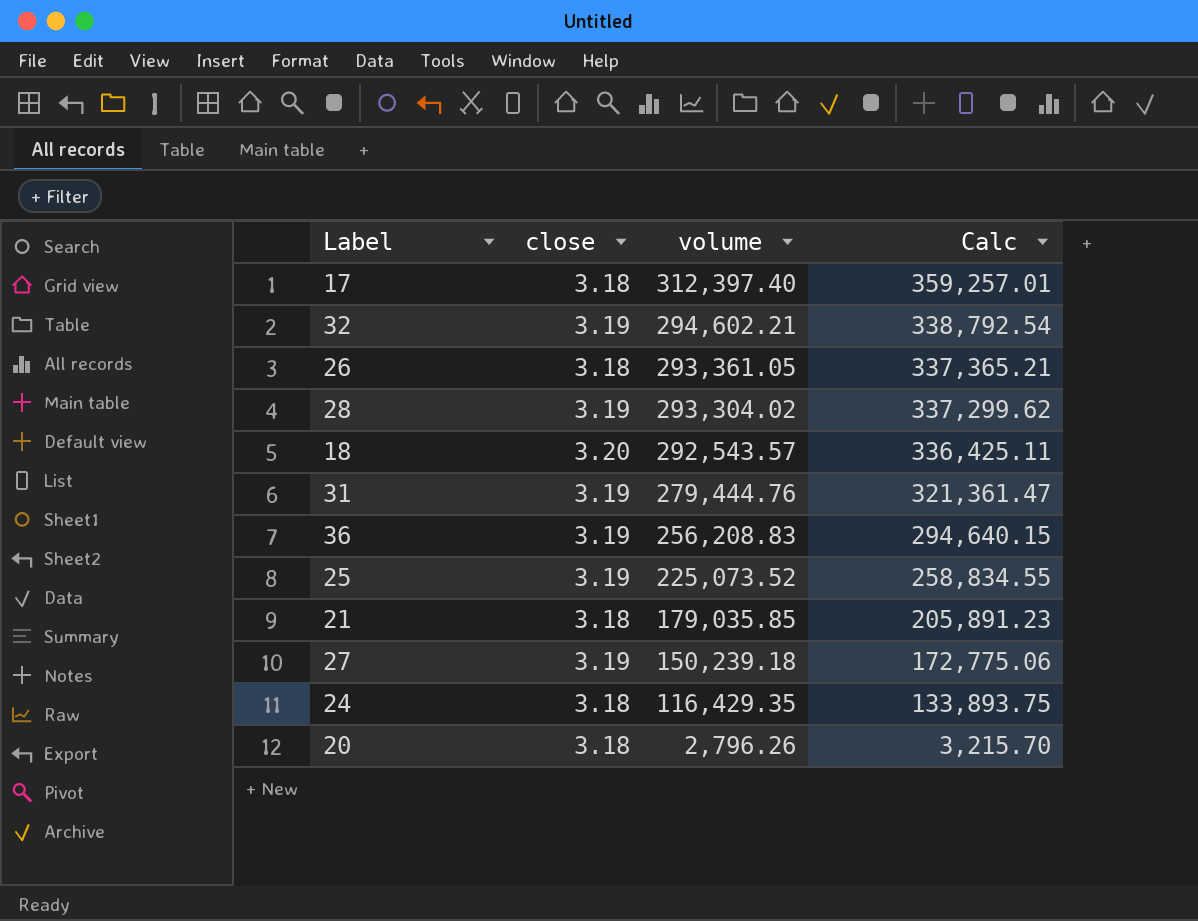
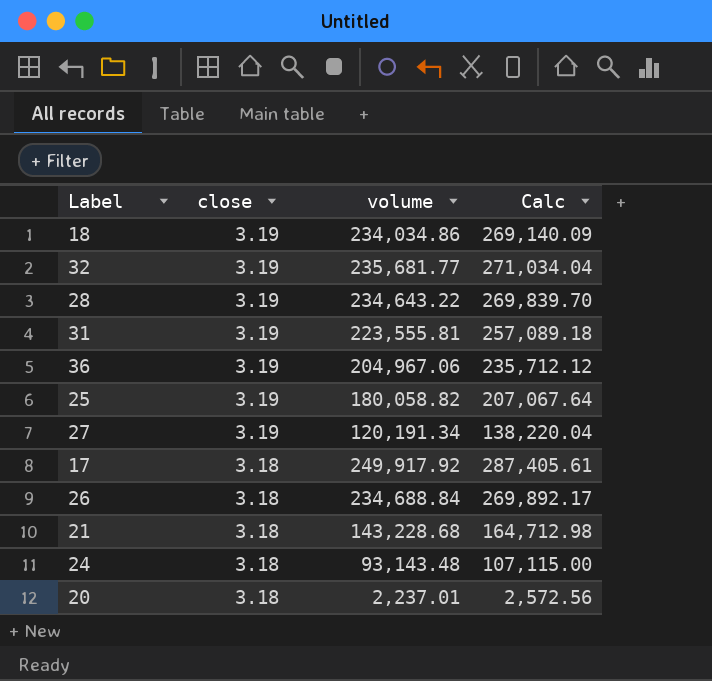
row order: volume descending -> close descending
18 | close: 3.20 -> 3.19
18 | volume: 292,543.57 -> 234,034.86
18 | Calc: 336,425.11 -> 269,140.09
32 | volume: 294,602.21 -> 235,681.77
32 | Calc: 338,792.54 -> 271,034.04
28 | volume: 293,304.02 -> 234,643.22
28 | Calc: 337,299.62 -> 269,839.70
31 | volume: 279,444.76 -> 223,555.81
31 | Calc: 321,361.47 -> 257,089.18
36 | volume: 256,208.83 -> 204,967.06
36 | Calc: 294,640.15 -> 235,712.12
25 | volume: 225,073.52 -> 180,058.82
25 | Calc: 258,834.55 -> 207,067.64
27 | volume: 150,239.18 -> 120,191.34
27 | Calc: 172,775.06 -> 138,220.04
17 | volume: 312,397.40 -> 249,917.92
17 | Calc: 359,257.01 -> 287,405.61
26 | volume: 293,361.05 -> 234,688.84
26 | Calc: 337,365.21 -> 269,892.17
21 | volume: 179,035.85 -> 143,228.68
21 | Calc: 205,891.23 -> 164,712.98
24 | volume: 116,429.35 -> 93,143.48
24 | Calc: 133,893.75 -> 107,115.00
20 | volume: 2,796.26 -> 2,237.01
20 | Calc: 3,215.70 -> 2,572.56

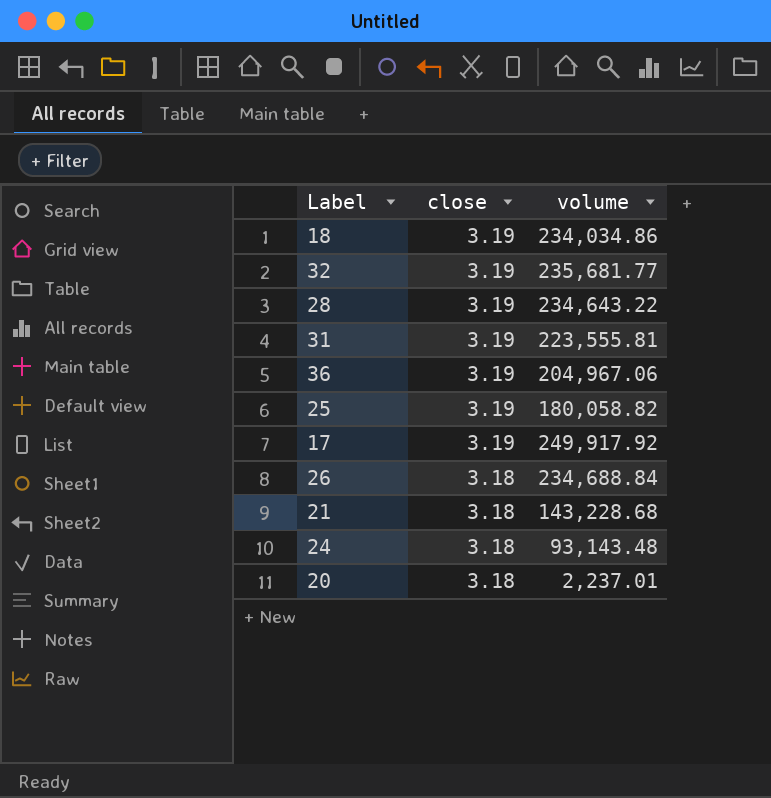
column Calc | formula: [volume] * 1.15 -> none
row 27: 3.19 | 120,191.34 | 138,220.04 -> none
17 | close: 3.18 -> 3.19

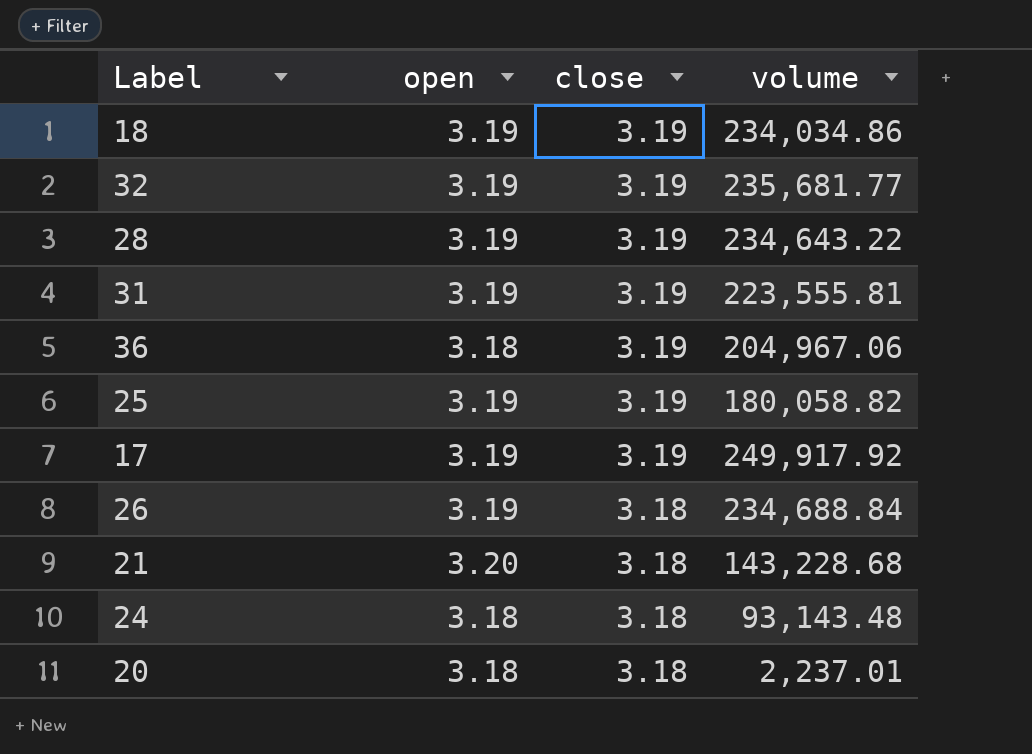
column open | position: none -> 2

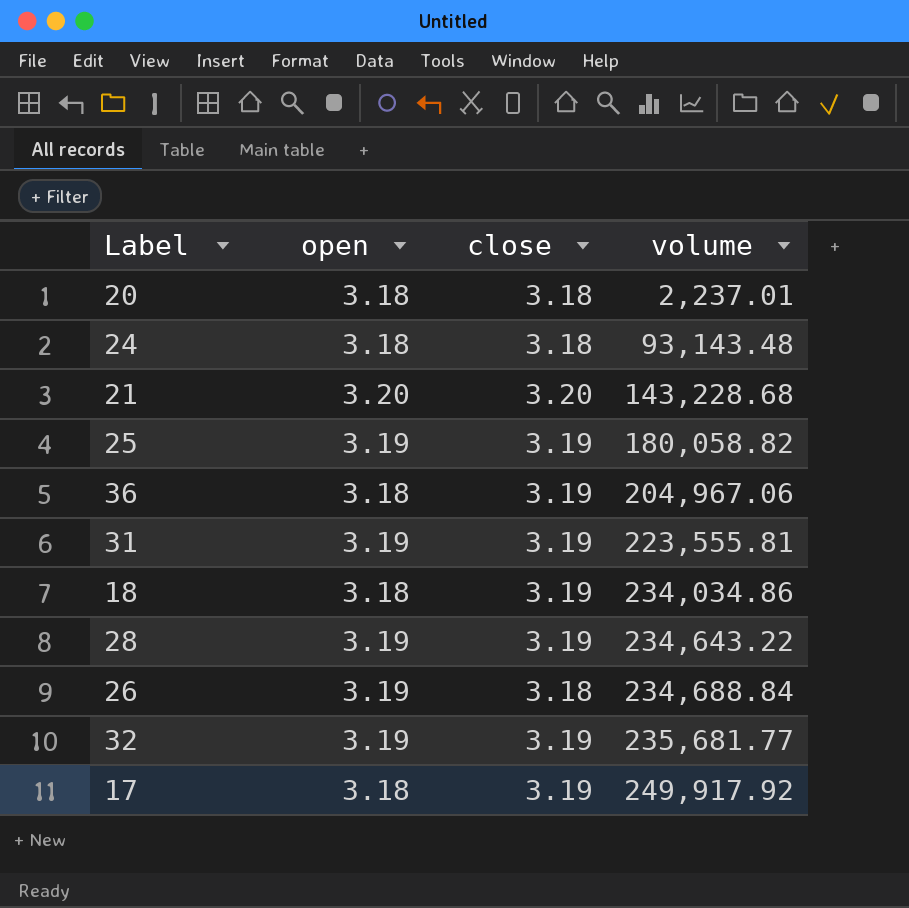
row order: close descending -> volume ascending
21 | close: 3.18 -> 3.20
18 | open: 3.19 -> 3.18
17 | open: 3.19 -> 3.18

